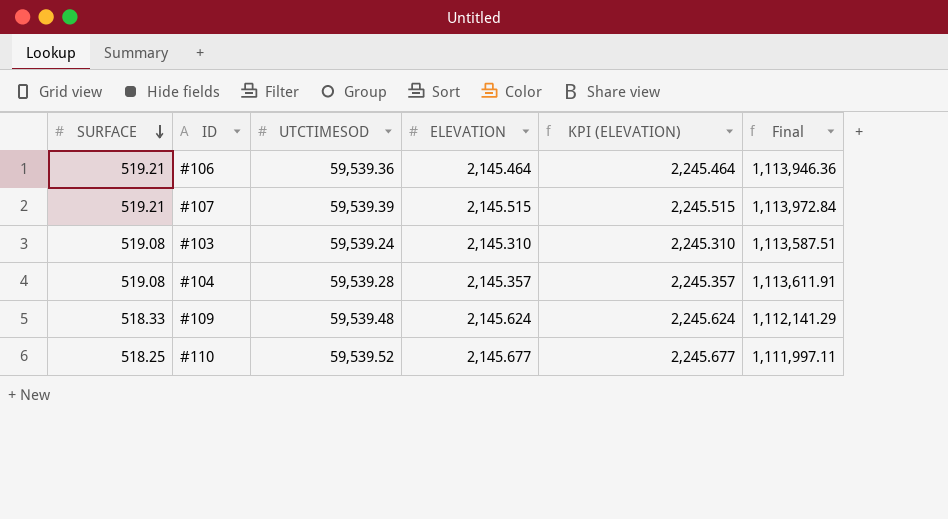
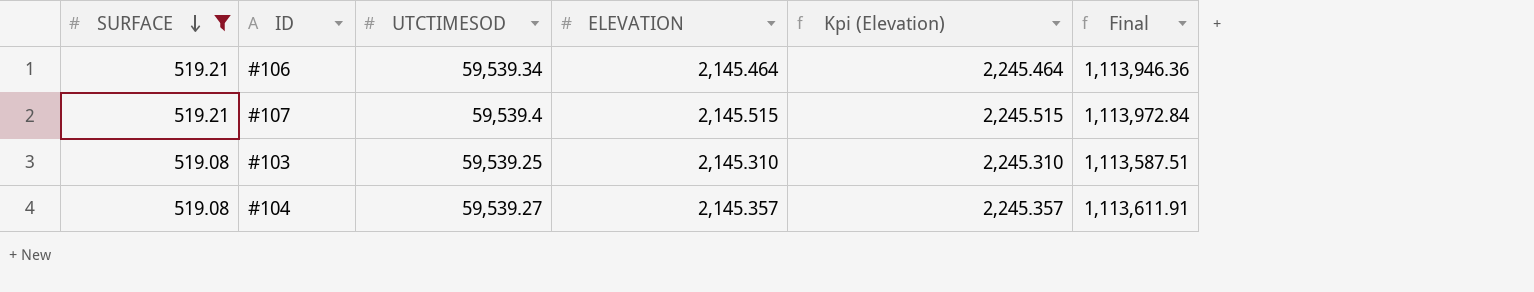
filter: none -> SURFACE >= 519.08
column name: KPI (ELEVATION) -> Kpi (Elevation)
#106 | UTCTIMESOD: 59,539.36 -> 59,539.34
#107 | UTCTIMESOD: 59,539.39 -> 59,539.4
#103 | UTCTIMESOD: 59,539.24 -> 59,539.25
#104 | UTCTIMESOD: 59,539.28 -> 59,539.27

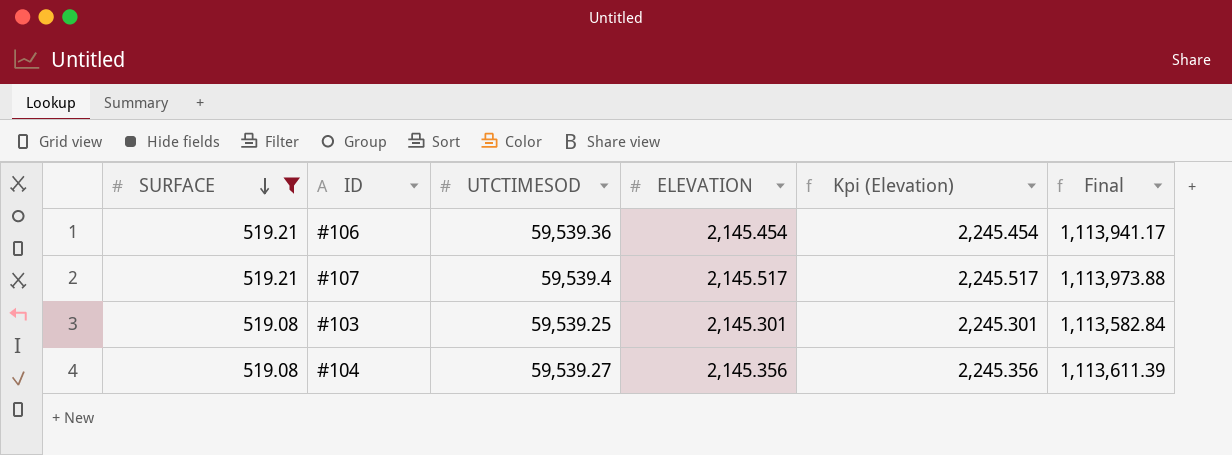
#106 | UTCTIMESOD: 59,539.34 -> 59,539.36
#106 | ELEVATION: 2,145.464 -> 2,145.454
#106 | Kpi (Elevation): 2,245.464 -> 2,245.454
#106 | Final: 1,113,946.36 -> 1,113,941.17
#107 | ELEVATION: 2,145.515 -> 2,145.517
#107 | Kpi (Elevation): 2,245.515 -> 2,245.517
#107 | Final: 1,113,972.84 -> 1,113,973.88
#103 | ELEVATION: 2,145.310 -> 2,145.301
#103 | Kpi (Elevation): 2,245.310 -> 2,245.301
#103 | Final: 1,113,587.51 -> 1,113,582.84
#104 | ELEVATION: 2,145.357 -> 2,145.356
#104 | Kpi (Elevation): 2,245.357 -> 2,245.356
#104 | Final: 1,113,611.91 -> 1,113,611.39

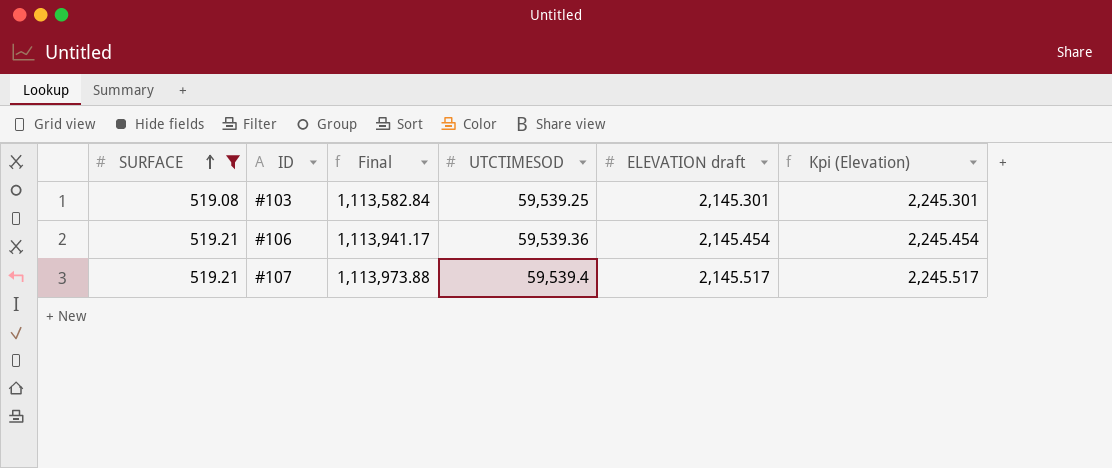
row order: SURFACE descending -> SURFACE ascending
column Final | position: 6 -> 3
column name: ELEVATION -> ELEVATION draft
row #104: 519.08 | 59,539.27 | 2,145.356 | 2,245.356 | 1,113,611.39 -> none

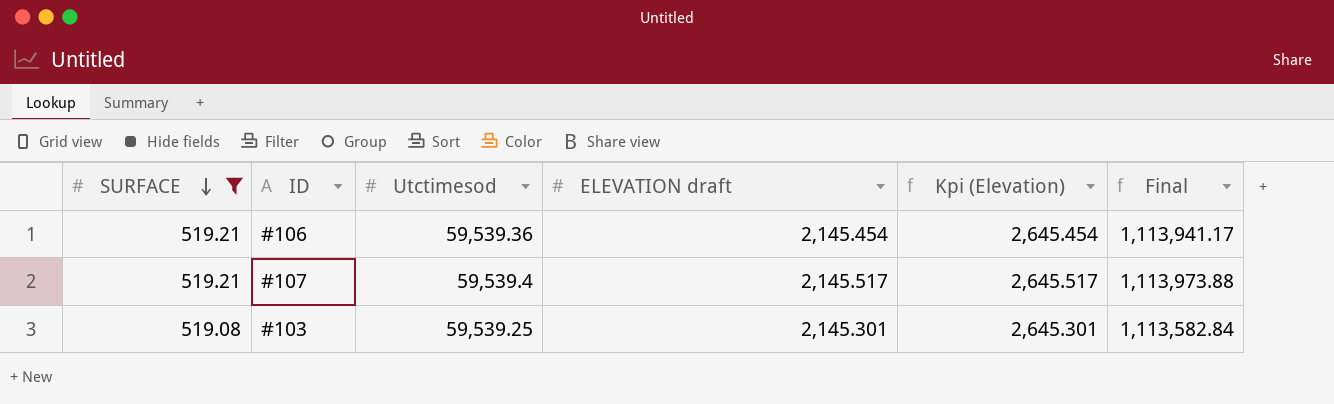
row order: SURFACE ascending -> SURFACE descending
column name: UTCTIMESOD -> Utctimesod
column Kpi (Elevation) | formula: [ELEVATION draft] + 100 -> [ELEVATION draft] + 500
column Final | position: 3 -> 6

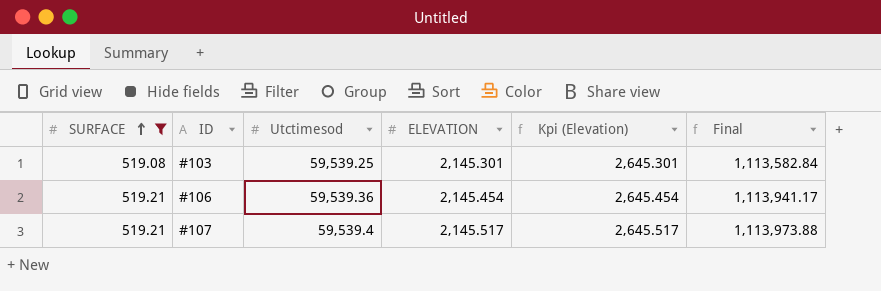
row order: SURFACE descending -> SURFACE ascending
column name: ELEVATION draft -> ELEVATION

